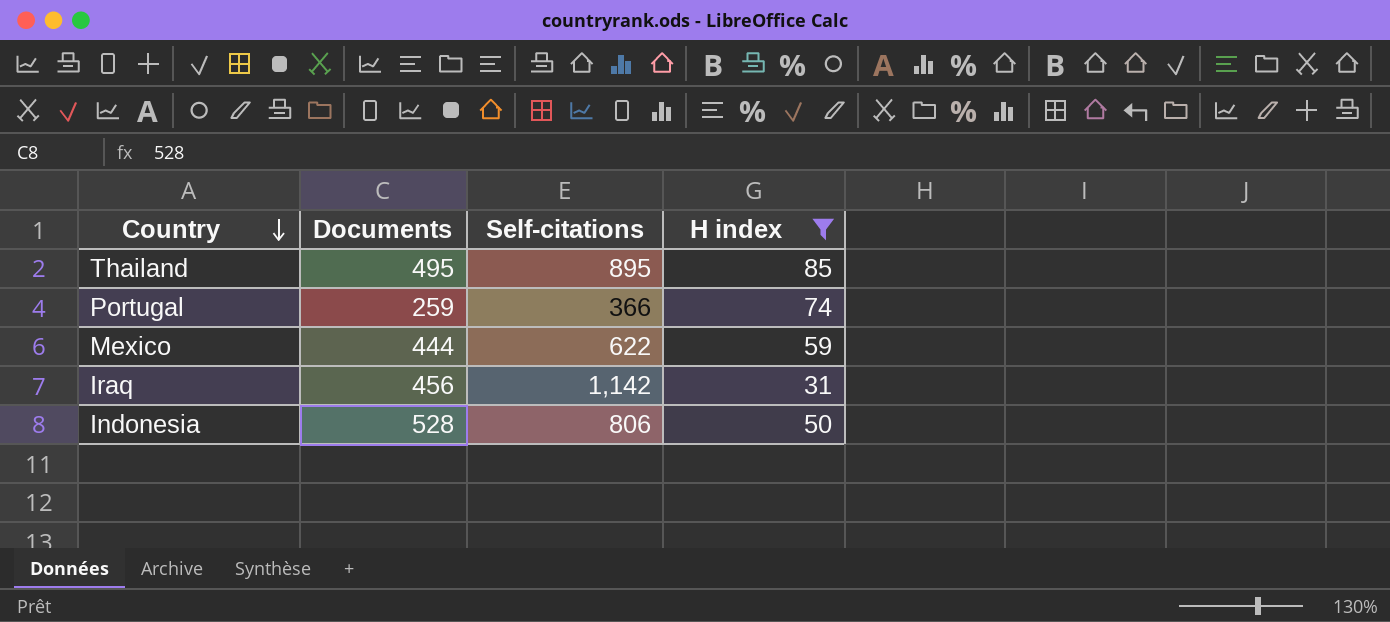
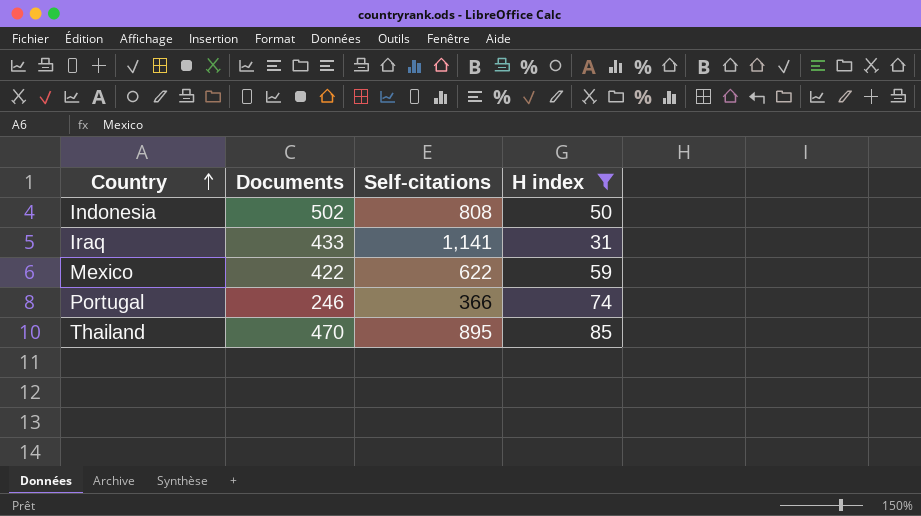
row order: Country descending -> Country ascending
Indonesia | Documents: 528 -> 502
Indonesia | Self-citations: 806 -> 808
Iraq | Documents: 456 -> 433
Iraq | Self-citations: 1,142 -> 1,141
Mexico | Documents: 444 -> 422
Portugal | Documents: 259 -> 246
Thailand | Documents: 495 -> 470

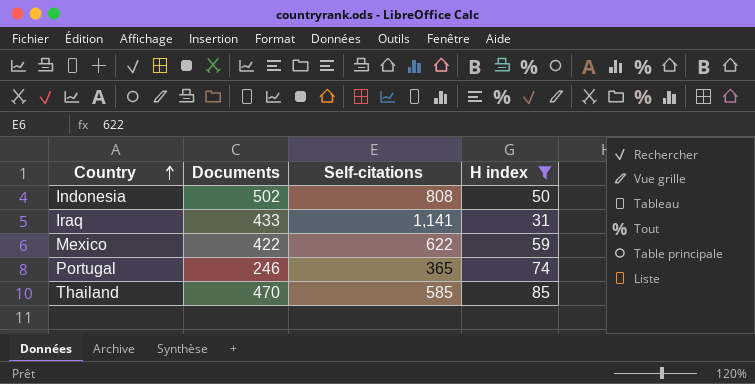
Portugal | Self-citations: 366 -> 365
Thailand | Self-citations: 895 -> 585

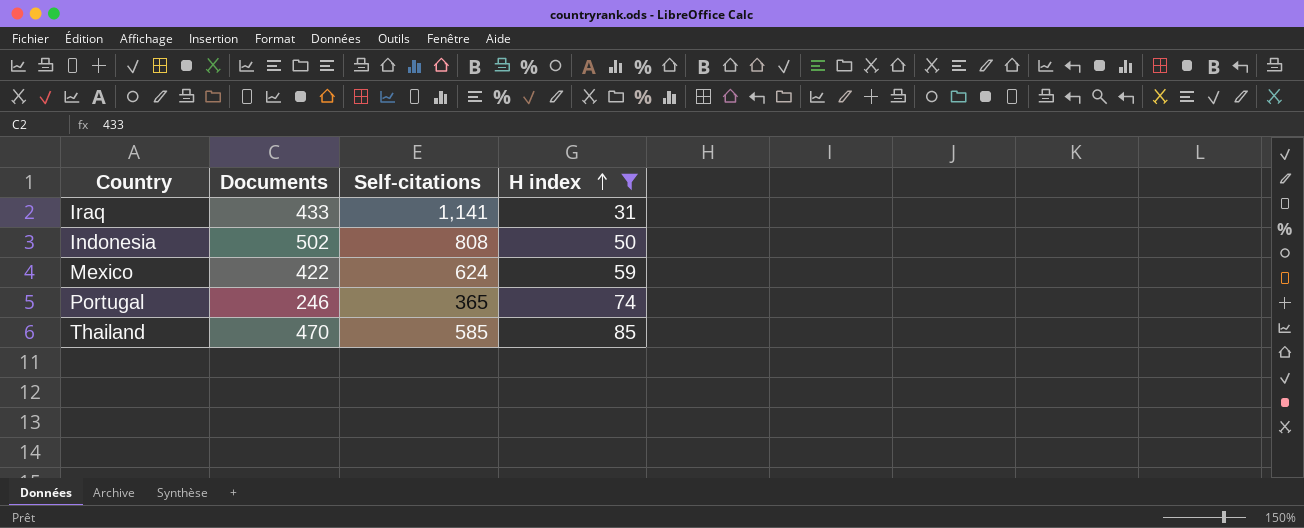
row order: Country ascending -> H index ascending
Mexico | Self-citations: 622 -> 624

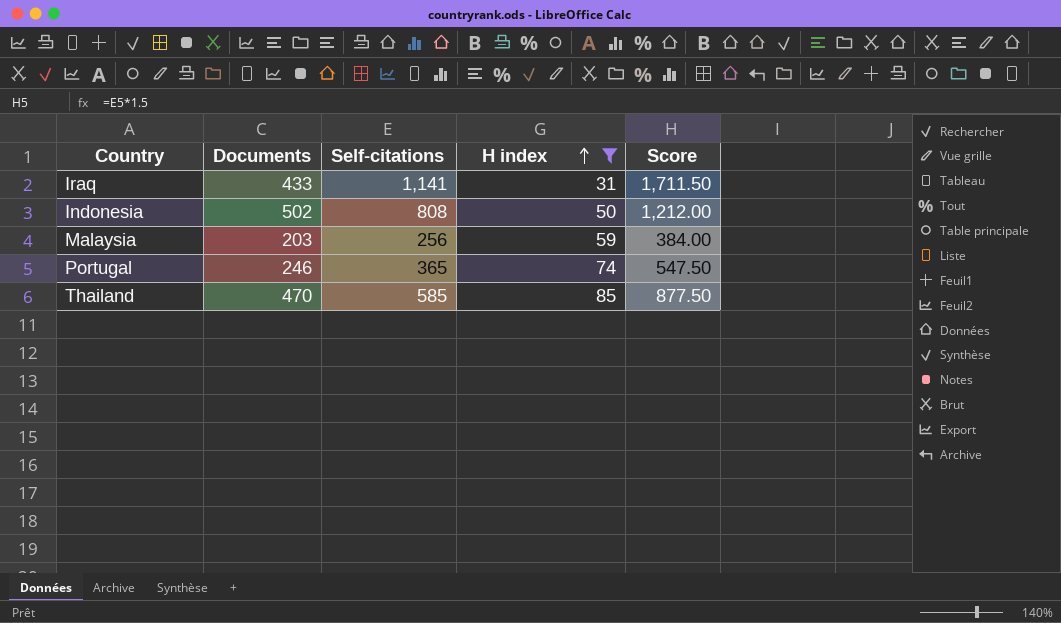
column Score | formula: none -> [Self-citations] * 1.5
row Mexico: 422 | 624 | 59 -> none
row Malaysia: none -> 203 | 256 | 59 | 384.00

